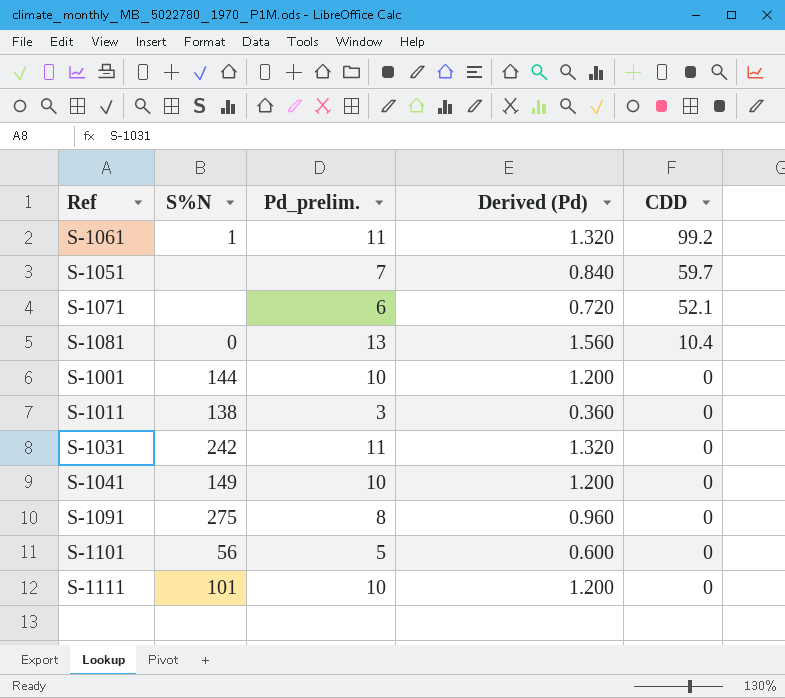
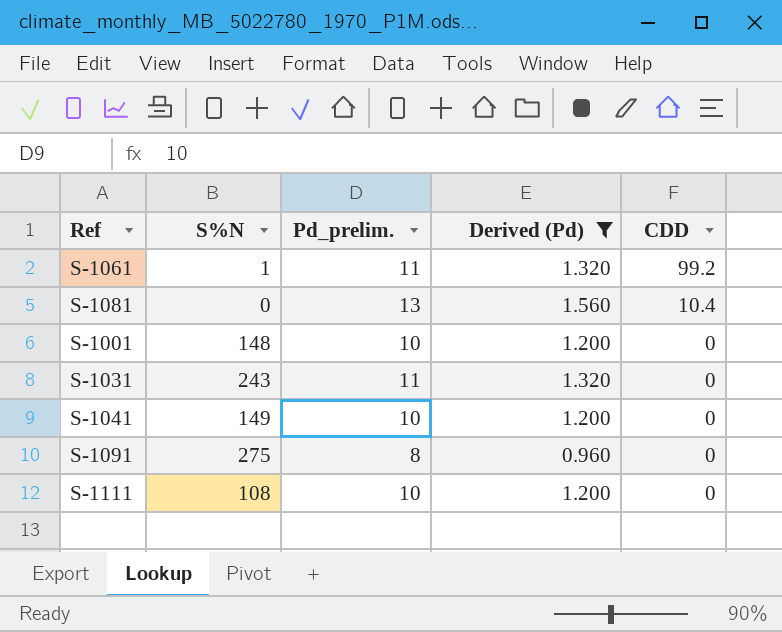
filter: none -> Derived (Pd) >= 0.960
S-1001 | S%N: 144 -> 148
S-1031 | S%N: 242 -> 243
S-1111 | S%N: 101 -> 108

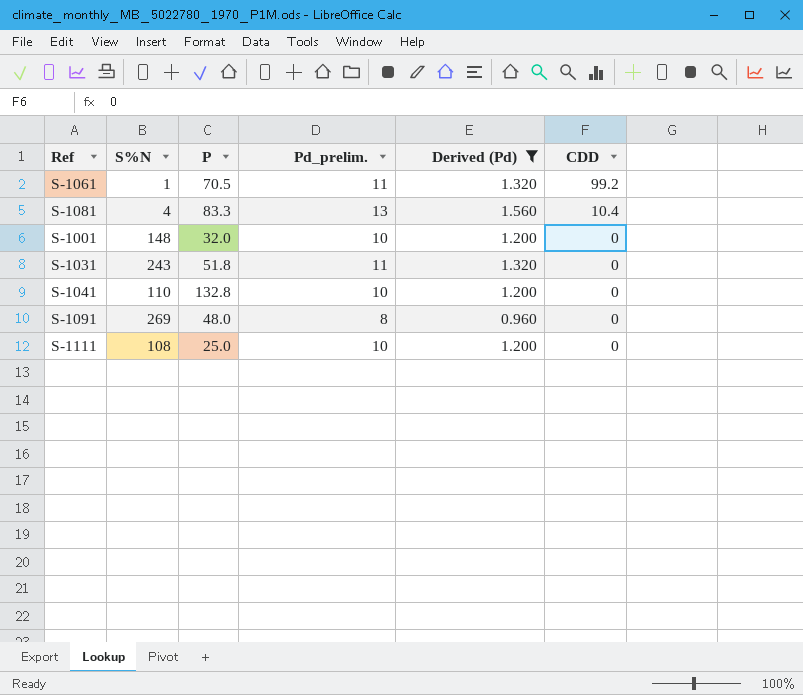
column P | position: none -> 3
S-1081 | S%N: 0 -> 4
S-1041 | S%N: 149 -> 110
S-1091 | S%N: 275 -> 269

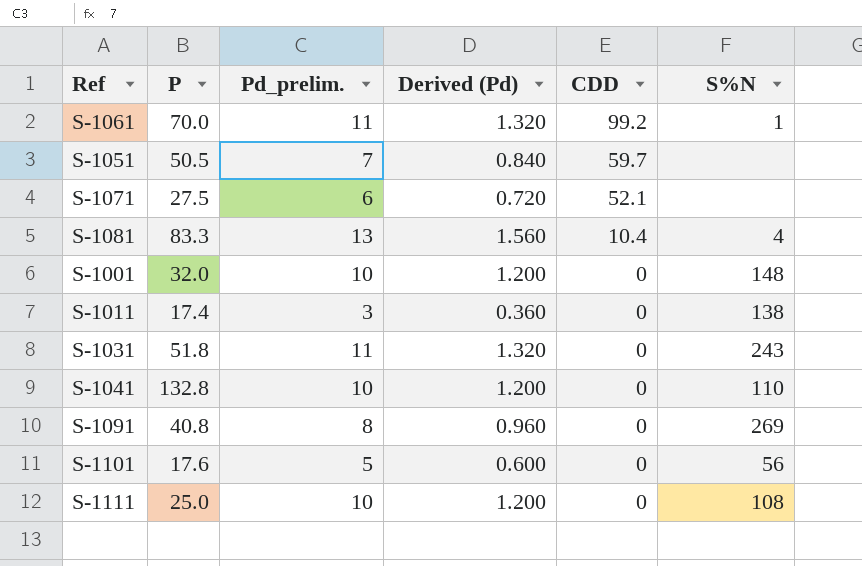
filter: Derived (Pd) >= 0.960 -> none
column S%N | position: 2 -> 6
S-1061 | P: 70.5 -> 70.0
S-1091 | P: 48.0 -> 40.8

